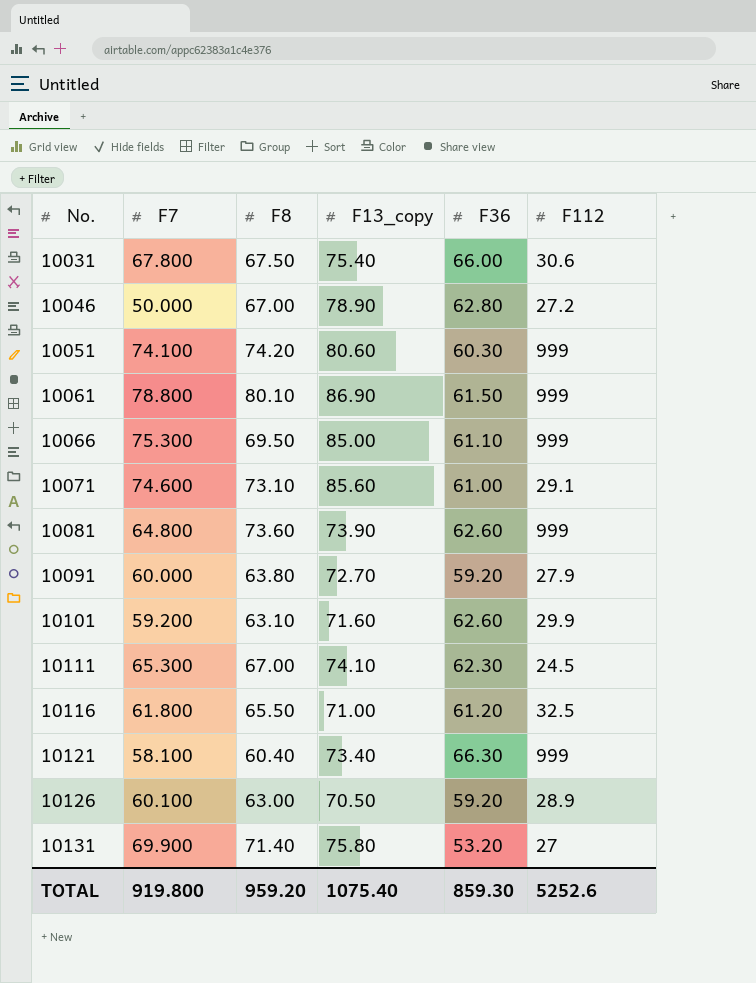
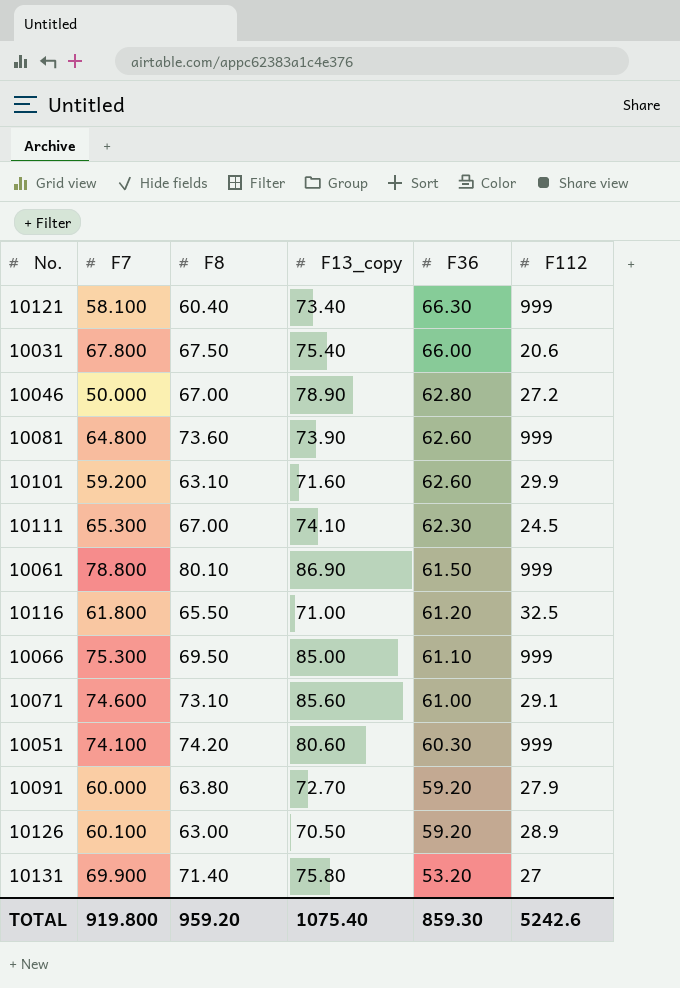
row order: No. ascending -> F36 descending
10031 | F112: 30.6 -> 20.6
TOTAL | F112: 5252.6 -> 5242.6

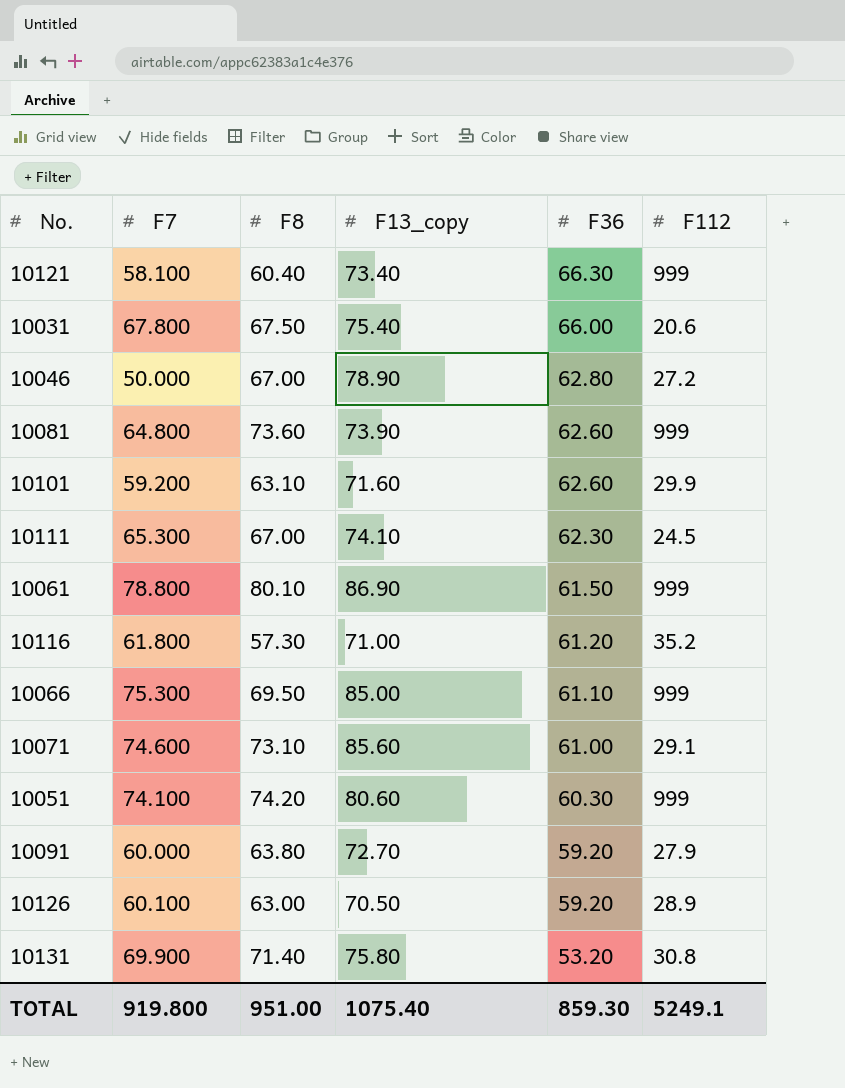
10116 | F8: 65.50 -> 57.30
10116 | F112: 32.5 -> 35.2
10131 | F112: 27 -> 30.8
TOTAL | F8: 959.20 -> 951.00
TOTAL | F112: 5242.6 -> 5249.1

